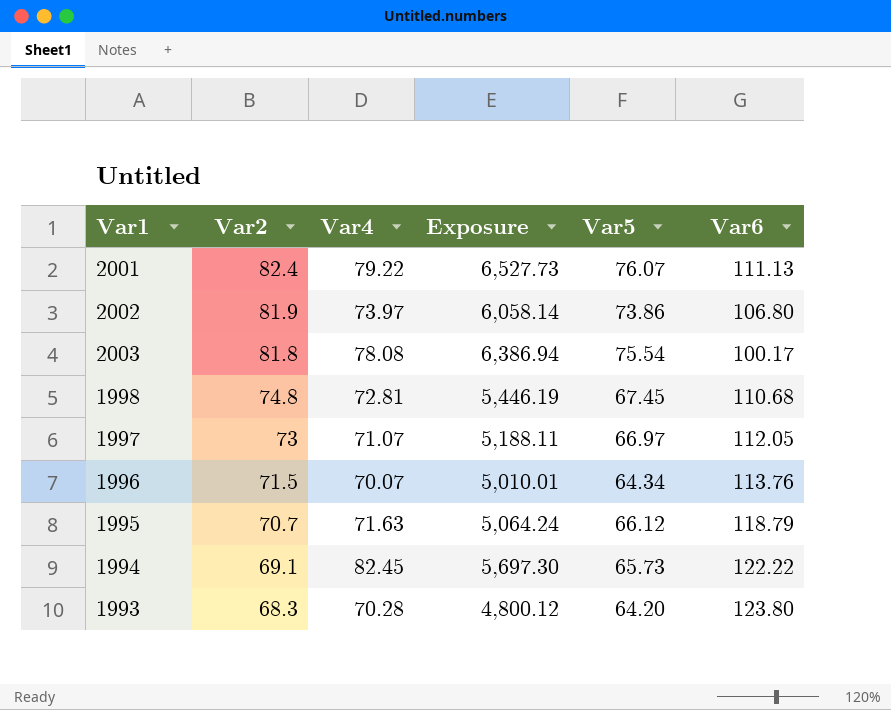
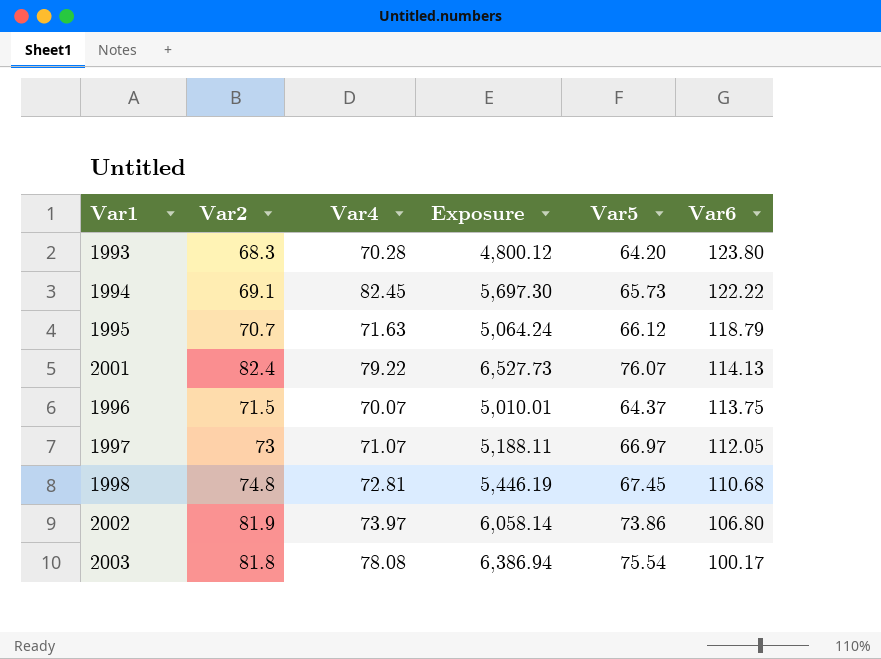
row order: Var2 descending -> Var6 descending
2001 | Var6: 111.13 -> 114.13
1996 | Var5: 64.34 -> 64.37
1996 | Var6: 113.76 -> 113.75

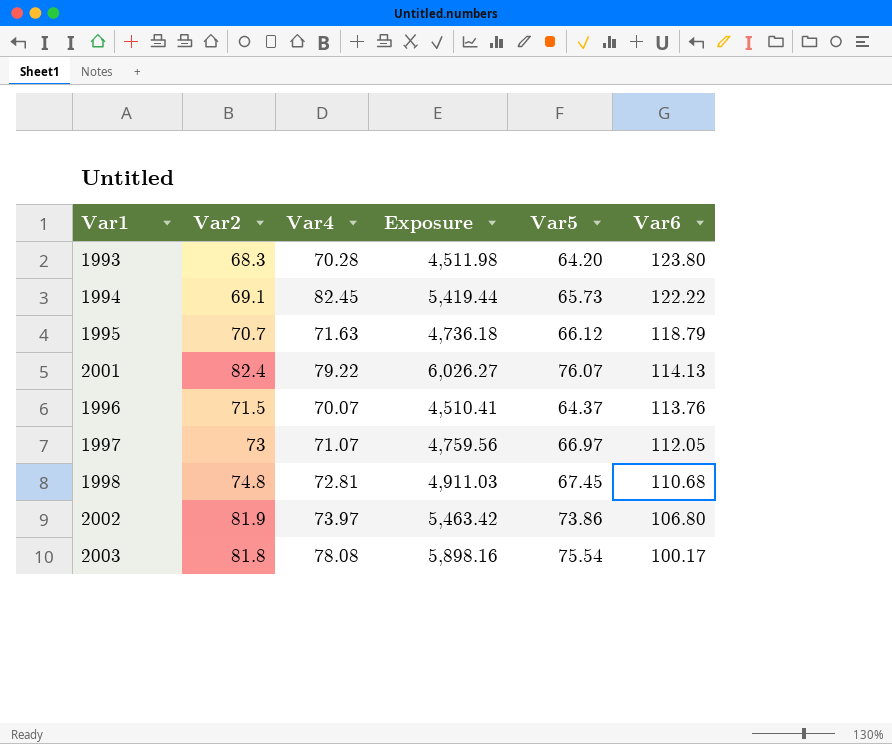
column Exposure | formula: [Var2] * [Var4] -> [Var4] * [Var5]
1996 | Var6: 113.75 -> 113.76

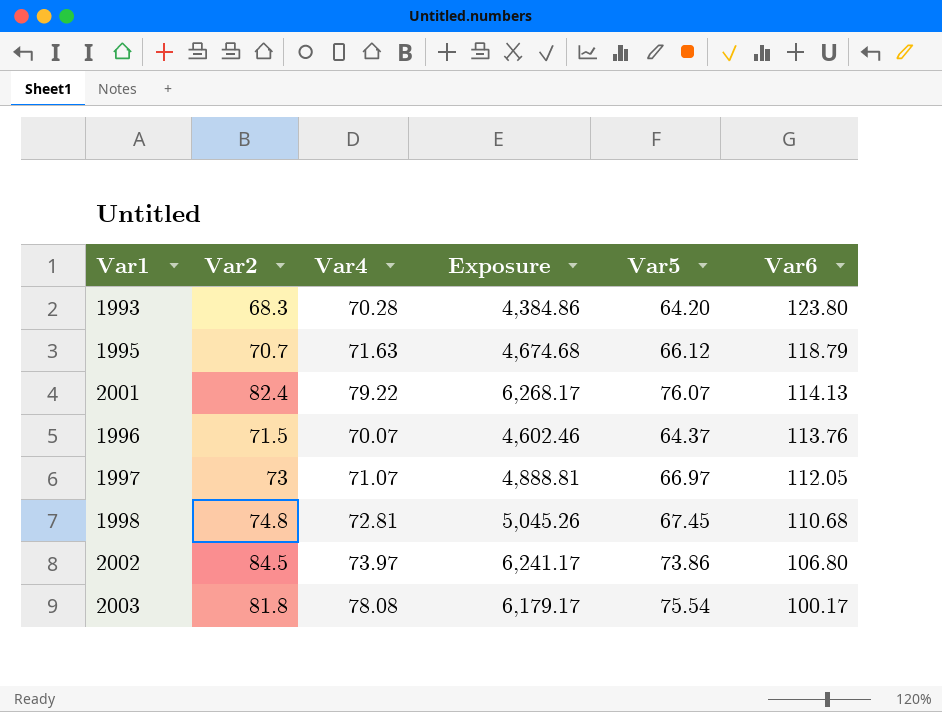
column Exposure | formula: [Var4] * [Var5] -> [Var2] * [Var5]
row 1994: 69.1 | 82.45 | 5,419.44 | 65.73 | 122.22 -> none
2002 | Var2: 81.9 -> 84.5

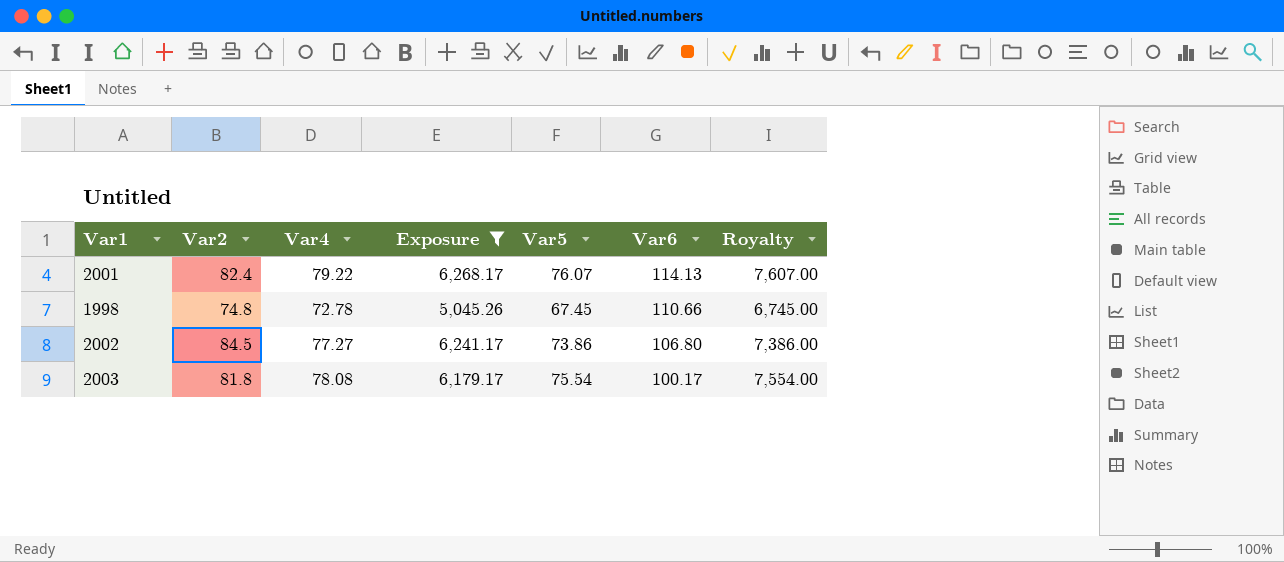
filter: none -> Exposure >= 5,045.26
column Royalty | formula: none -> [Var5] * 100
1998 | Var4: 72.81 -> 72.78
1998 | Var6: 110.68 -> 110.66
2002 | Var4: 73.97 -> 77.27

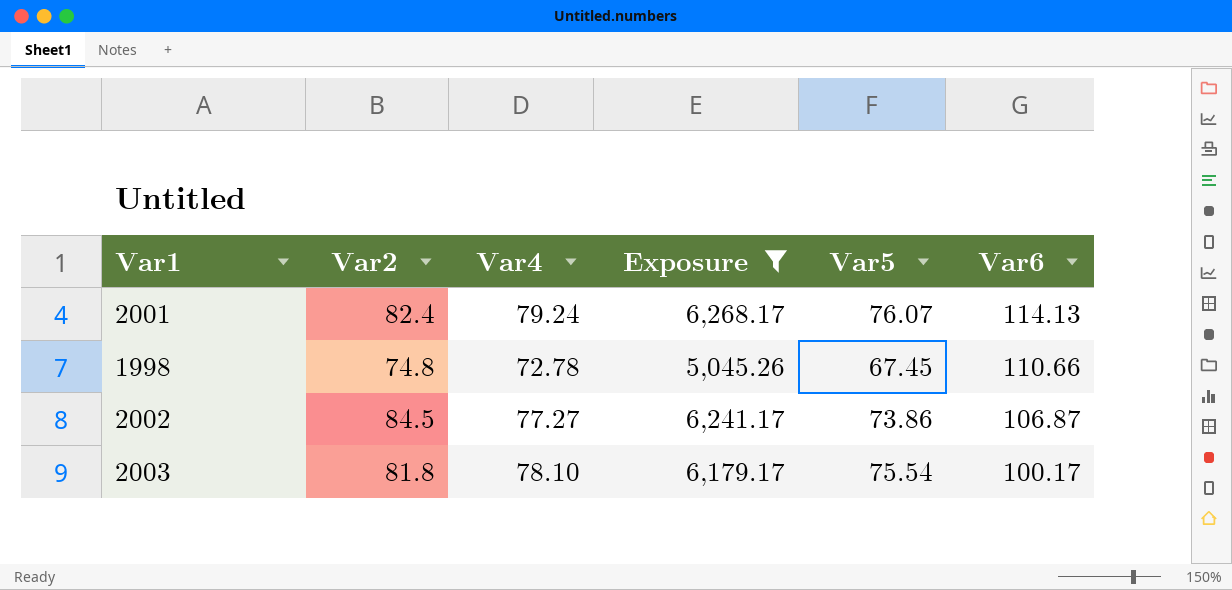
column Royalty | formula: [Var5] * 100 -> none
2001 | Var4: 79.22 -> 79.24
2002 | Var6: 106.80 -> 106.87
2003 | Var4: 78.08 -> 78.10

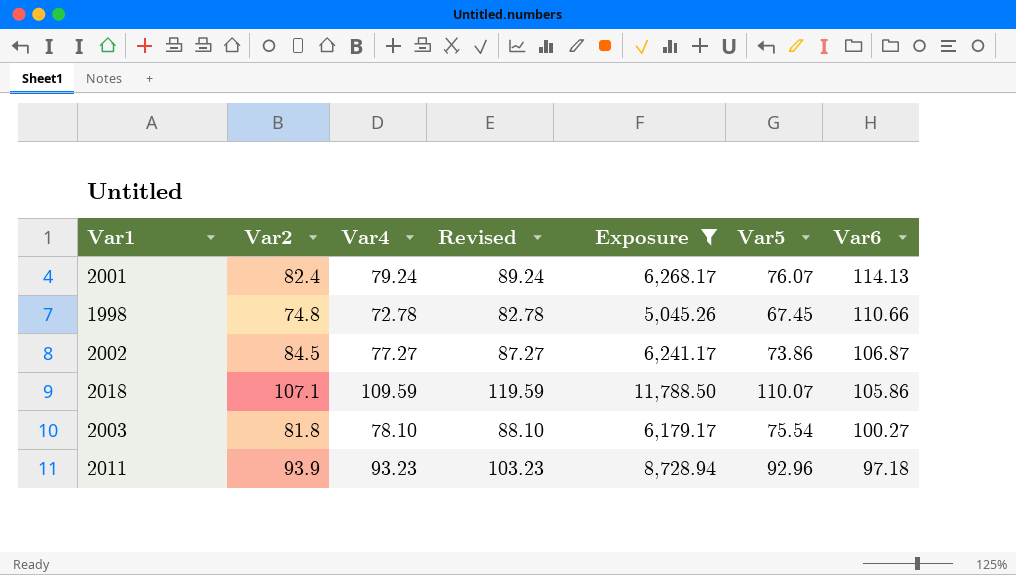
column Revised | formula: none -> [Var4] + 10
row 2018: none -> 107.1 | 109.59 | 119.59 | 11,788.50 | 110.07 | 105.86
2003 | Var6: 100.17 -> 100.27
row 2011: none -> 93.9 | 93.23 | 103.23 | 8,728.94 | 92.96 | 97.18

